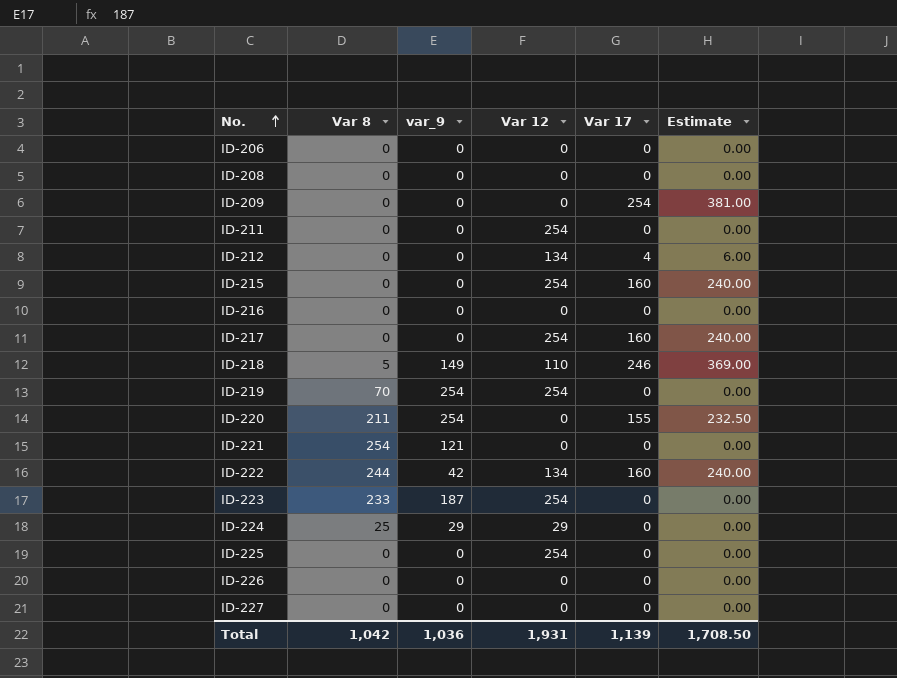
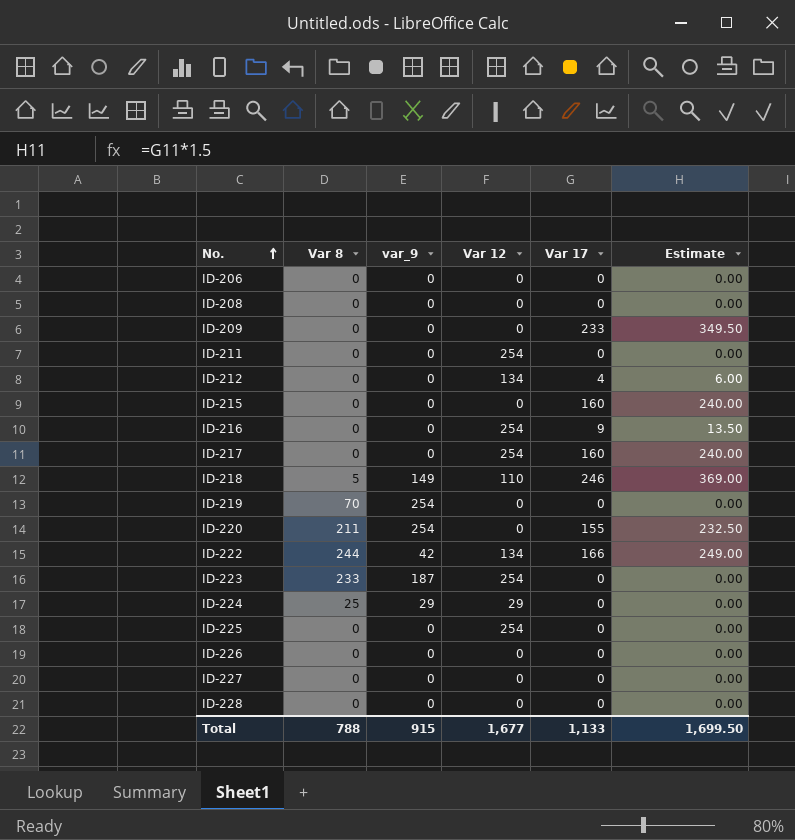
row ID-221: 254 | 121 | 0 | 0 | 0.00 -> none
ID-209 | Var 17: 254 -> 233
ID-209 | Estimate: 381.00 -> 349.50
ID-215 | Var 12: 254 -> 0
ID-216 | Var 12: 0 -> 254
ID-216 | Var 17: 0 -> 9
ID-216 | Estimate: 0.00 -> 13.50
ID-219 | Var 12: 254 -> 0
ID-222 | Var 17: 160 -> 166
ID-222 | Estimate: 240.00 -> 249.00
row ID-228: none -> 0 | 0 | 0 | 0 | 0.00
Total | Var 8: 1,042 -> 788
Total | var_9: 1,036 -> 915
Total | Var 12: 1,931 -> 1,677
Total | Var 17: 1,139 -> 1,133
Total | Estimate: 1,708.50 -> 1,699.50

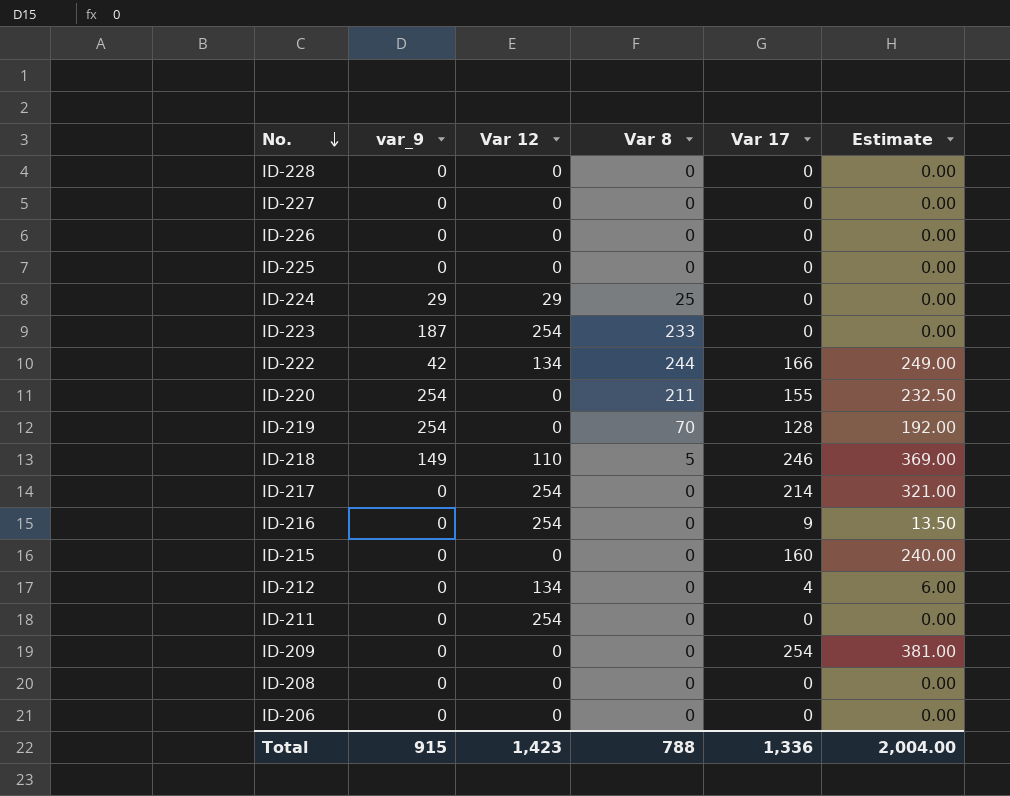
row order: No. ascending -> No. descending
column Var 8 | position: 2 -> 4
ID-225 | Var 12: 254 -> 0
ID-219 | Var 17: 0 -> 128
ID-219 | Estimate: 0.00 -> 192.00
ID-217 | Var 17: 160 -> 214
ID-217 | Estimate: 240.00 -> 321.00
ID-209 | Var 17: 233 -> 254
ID-209 | Estimate: 349.50 -> 381.00
Total | Var 12: 1,677 -> 1,423
Total | Var 17: 1,133 -> 1,336
Total | Estimate: 1,699.50 -> 2,004.00

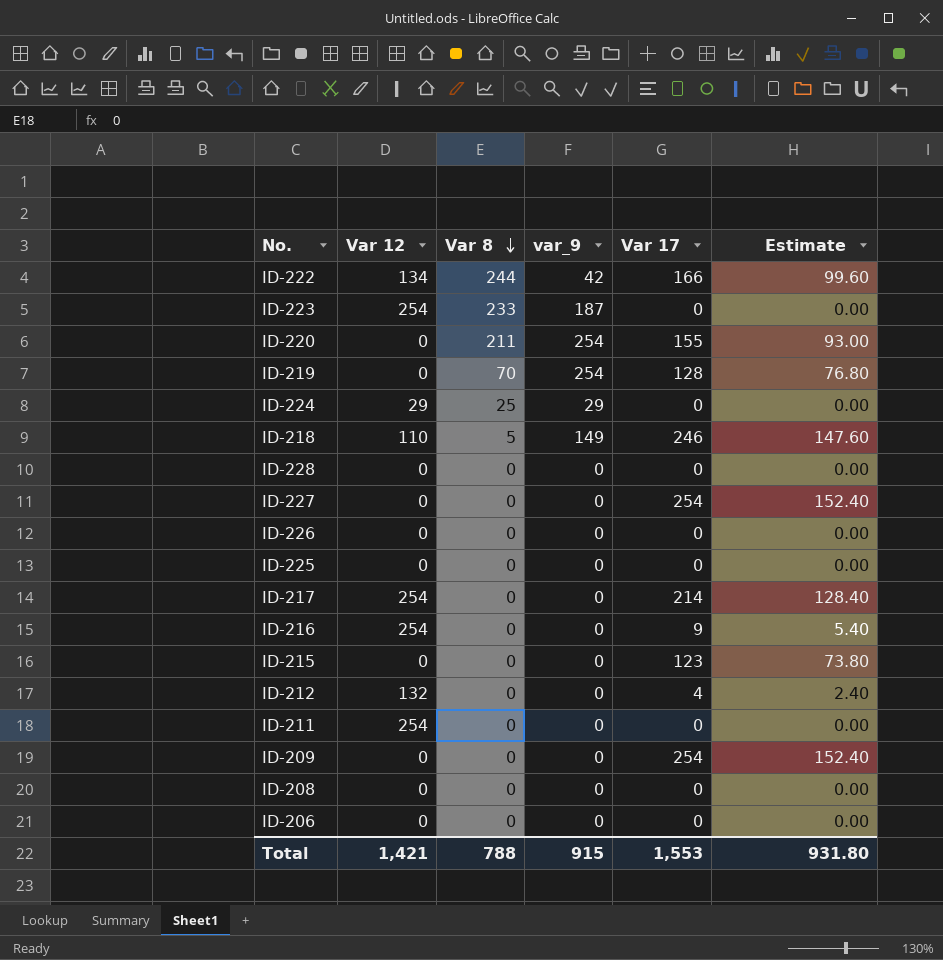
row order: No. descending -> Var 8 descending
column var_9 | position: 2 -> 4
column Estimate | formula: [Var 17] * 1.5 -> [Var 17] * 0.6
ID-227 | Var 17: 0 -> 254
ID-215 | Var 17: 160 -> 123
ID-212 | Var 12: 134 -> 132
Total | Var 12: 1,423 -> 1,421
Total | Var 17: 1,336 -> 1,553
Total | Estimate: 2,004.00 -> 931.80

